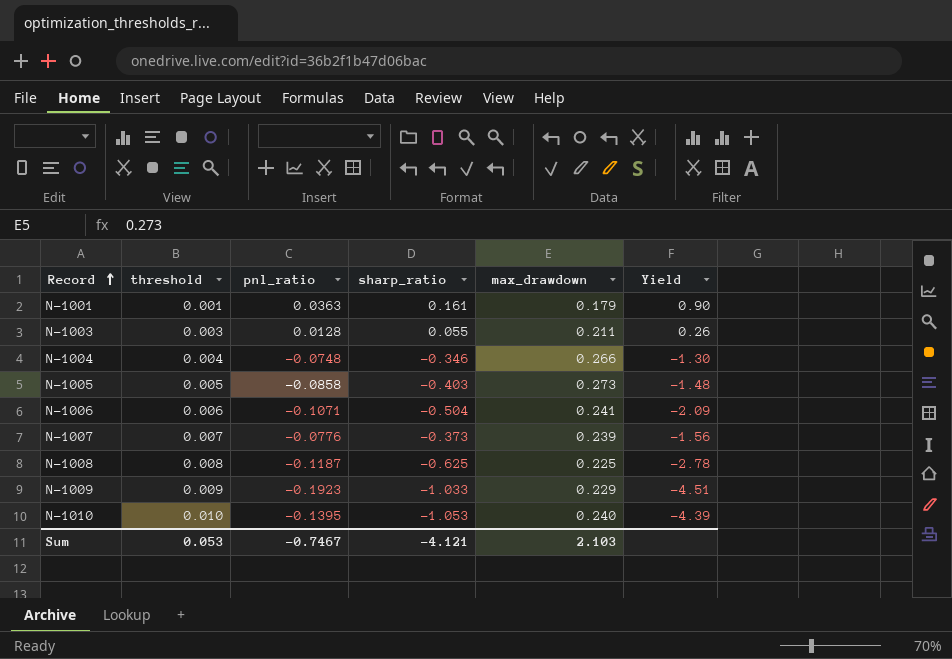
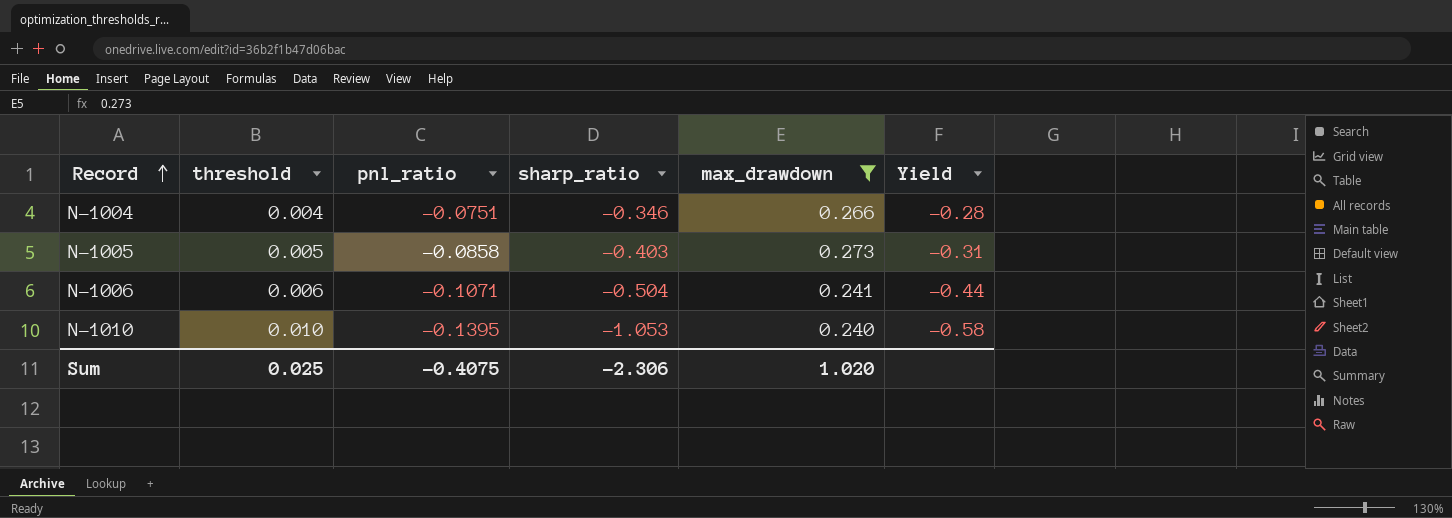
filter: none -> max_drawdown >= 0.240
column Yield | formula: [sharp_ratio] / [max_drawdown] -> [pnl_ratio] / [max_drawdown]
N-1004 | pnl_ratio: -0.0748 -> -0.0751
Sum | threshold: 0.053 -> 0.025
Sum | pnl_ratio: -0.7467 -> -0.4075
Sum | sharp_ratio: -4.121 -> -2.306
Sum | max_drawdown: 2.103 -> 1.020

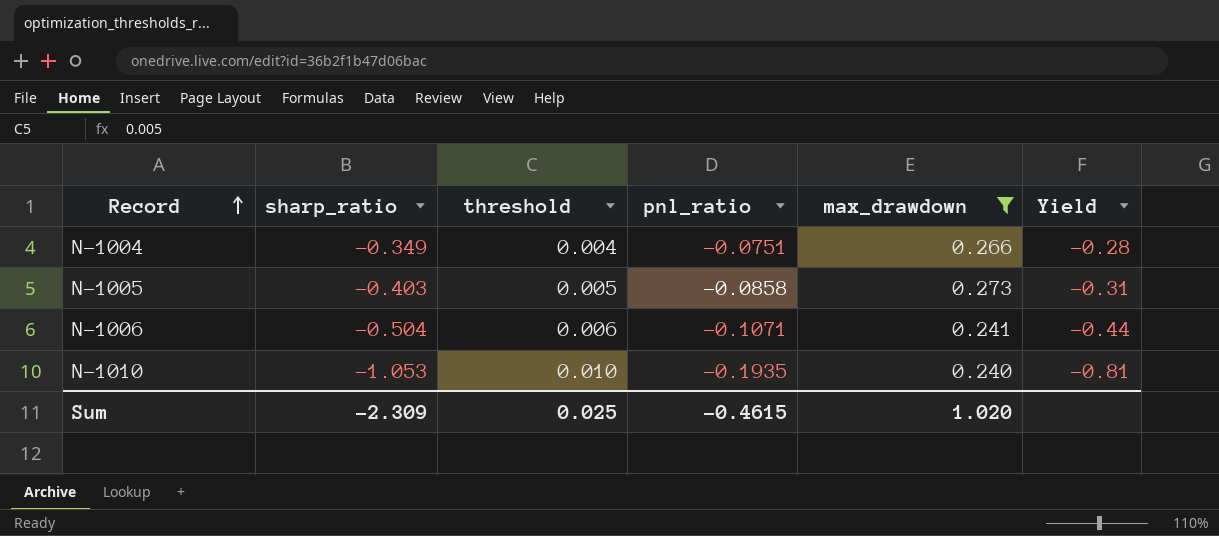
column sharp_ratio | position: 4 -> 2
N-1004 | sharp_ratio: -0.346 -> -0.349
N-1010 | pnl_ratio: -0.1395 -> -0.1935
N-1010 | Yield: -0.58 -> -0.81
Sum | sharp_ratio: -2.306 -> -2.309
Sum | pnl_ratio: -0.4075 -> -0.4615

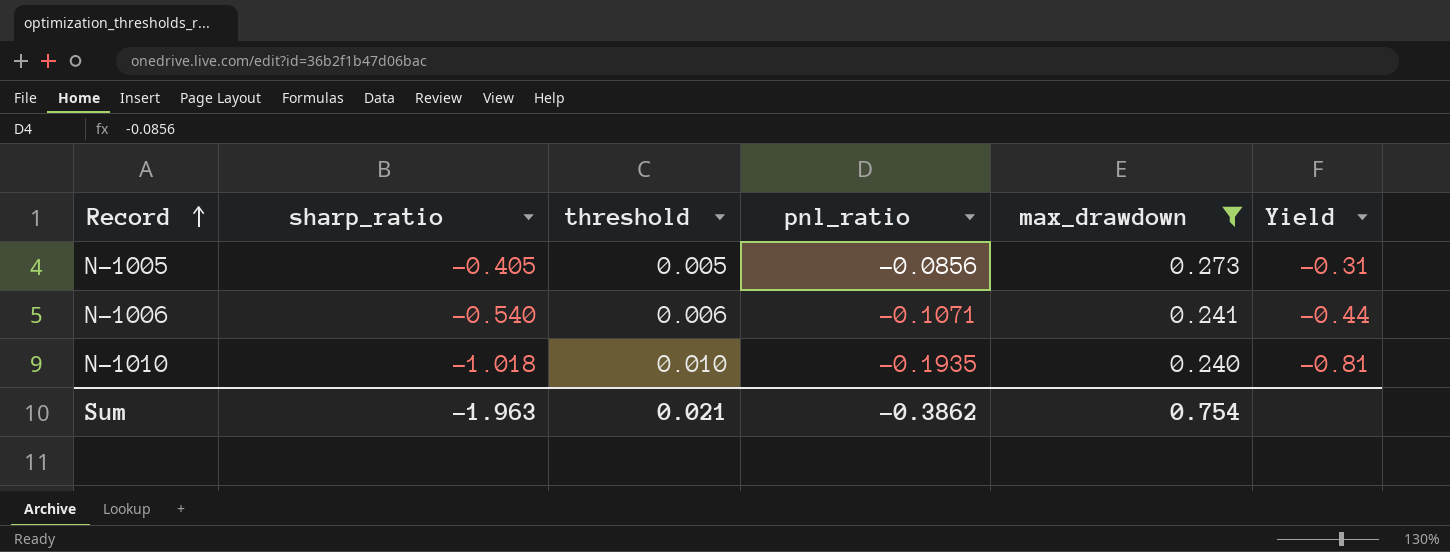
row N-1004: -0.349 | 0.004 | -0.0751 | 0.266 | -0.28 -> none
N-1005 | sharp_ratio: -0.403 -> -0.405
N-1005 | pnl_ratio: -0.0858 -> -0.0856
N-1006 | sharp_ratio: -0.504 -> -0.540
N-1010 | sharp_ratio: -1.053 -> -1.018
Sum | sharp_ratio: -2.309 -> -1.963
Sum | threshold: 0.025 -> 0.021
Sum | pnl_ratio: -0.4615 -> -0.3862
Sum | max_drawdown: 1.020 -> 0.754

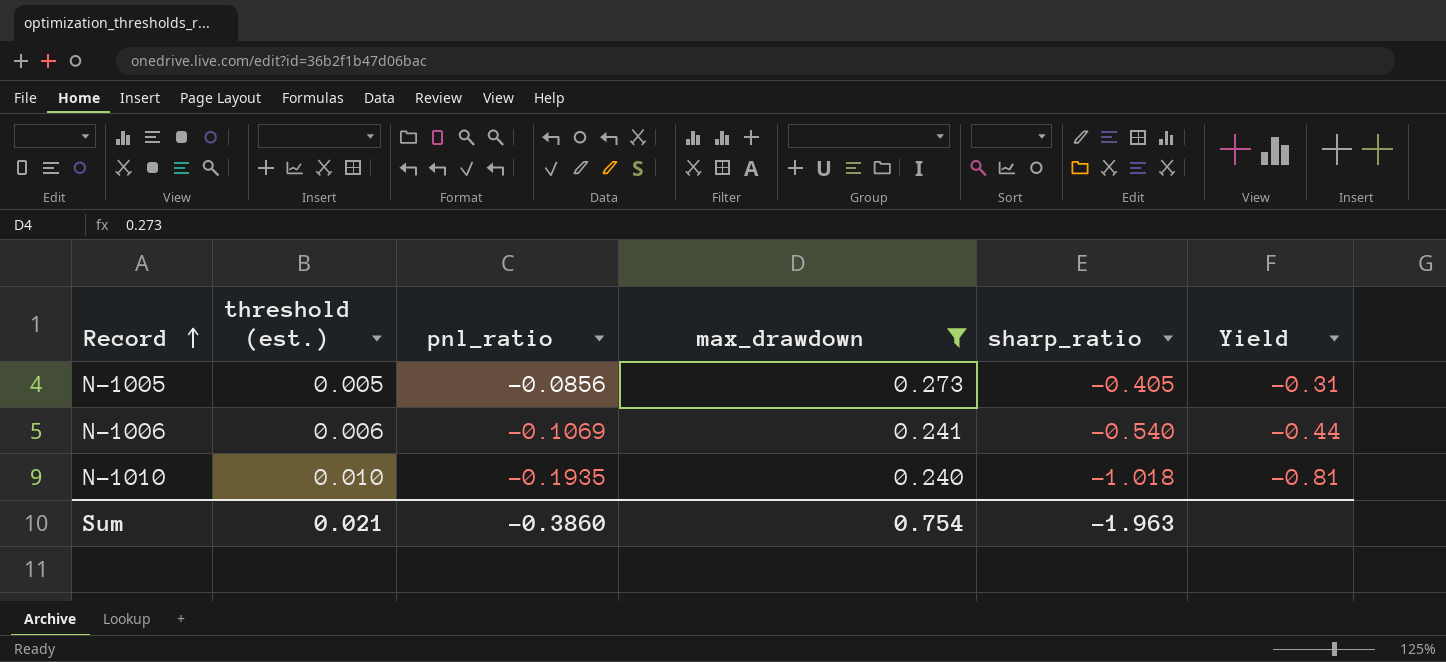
column name: threshold -> threshold (est.)
column sharp_ratio | position: 2 -> 5
N-1006 | pnl_ratio: -0.1071 -> -0.1069
Sum | pnl_ratio: -0.3862 -> -0.3860

